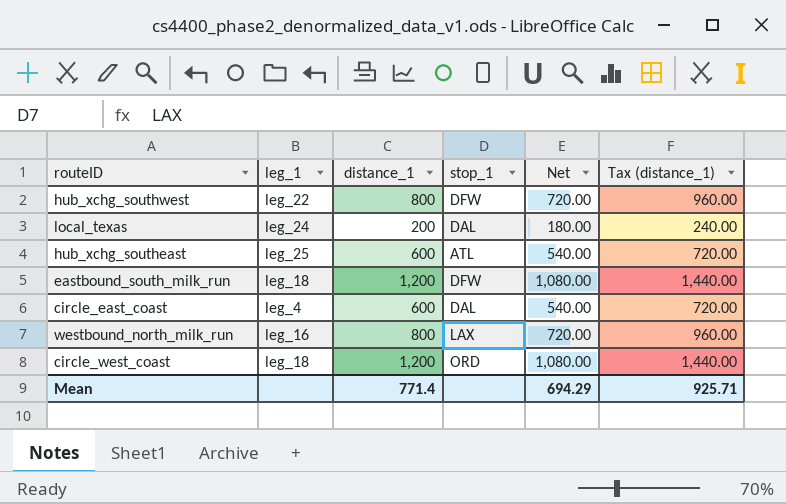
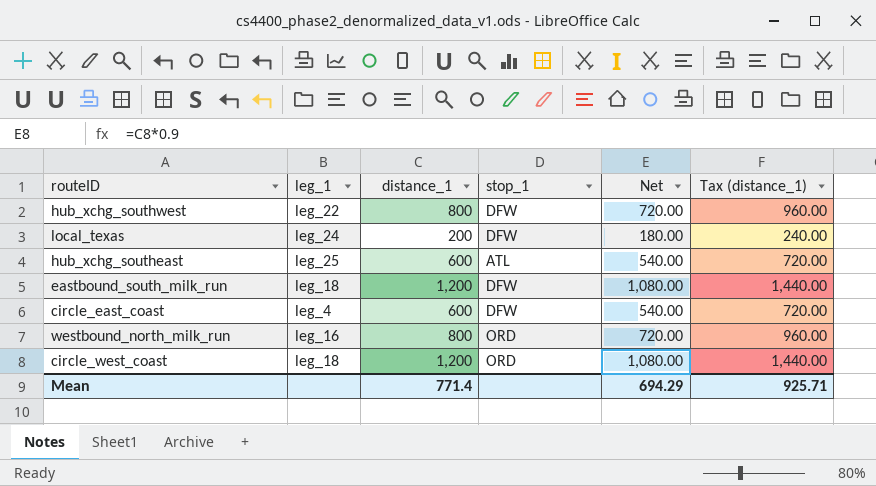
local_texas | stop_1: DAL -> DFW
circle_east_coast | stop_1: DAL -> DFW
westbound_north_milk_run | stop_1: LAX -> ORD

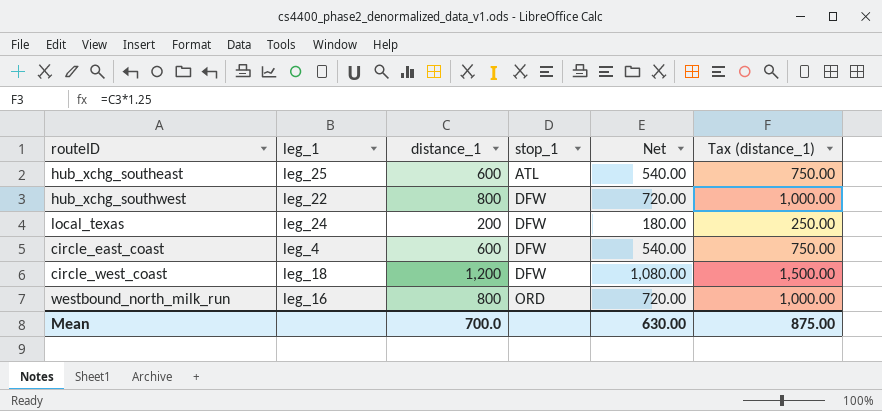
row order: none -> stop_1 ascending
column Tax (distance_1) | formula: [distance_1] * 1.2 -> [distance_1] * 1.25
row eastbound_south_milk_run: leg_18 | 1,200 | DFW | 1,080.00 | 1,440.00 -> none
circle_west_coast | stop_1: ORD -> DFW
Mean | distance_1: 771.4 -> 700.0
Mean | Net: 694.29 -> 630.00
Mean | Tax (distance_1): 925.71 -> 875.00

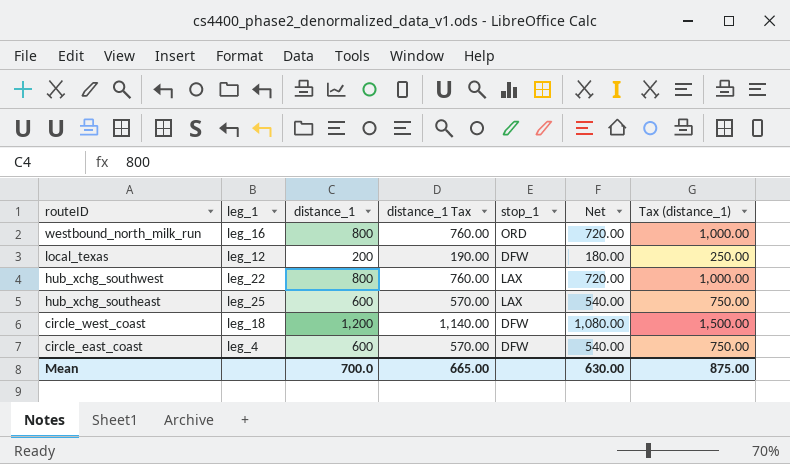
row order: stop_1 ascending -> routeID descending
column distance_1 Tax | formula: none -> [distance_1] * 0.95
local_texas | leg_1: leg_24 -> leg_12
hub_xchg_southwest | stop_1: DFW -> LAX
hub_xchg_southeast | stop_1: ATL -> LAX

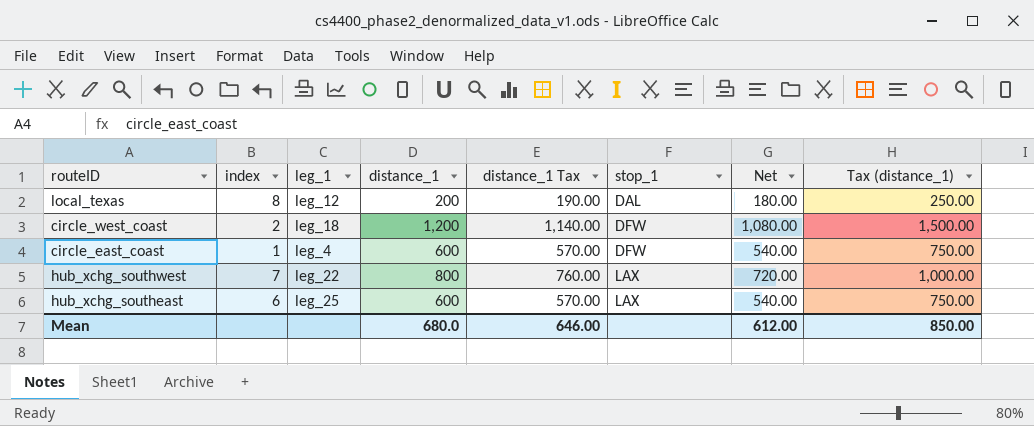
row order: routeID descending -> stop_1 ascending
column index | position: none -> 2
row westbound_north_milk_run: leg_16 | 800 | 760.00 | ORD | 720.00 | 1,000.00 -> none
local_texas | stop_1: DFW -> DAL
Mean | distance_1: 700.0 -> 680.0
Mean | distance_1 Tax: 665.00 -> 646.00
Mean | Net: 630.00 -> 612.00
Mean | Tax (distance_1): 875.00 -> 850.00

